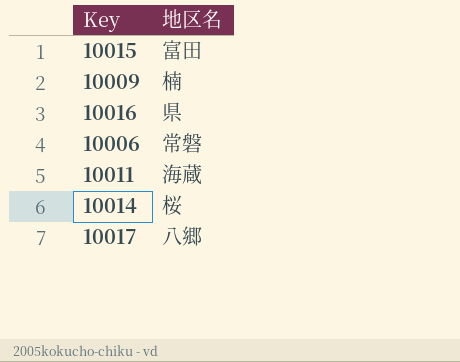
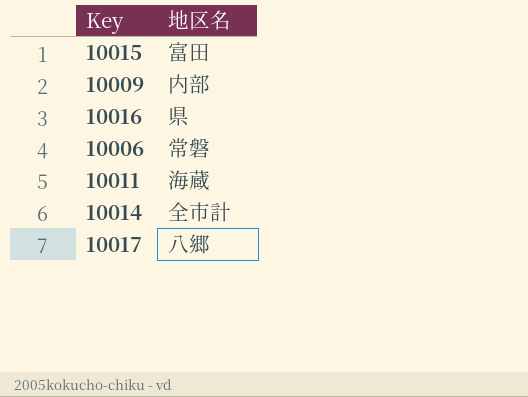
10009 | 地区名: 楠 -> 内部
10014 | 地区名: 桜 -> 全市計

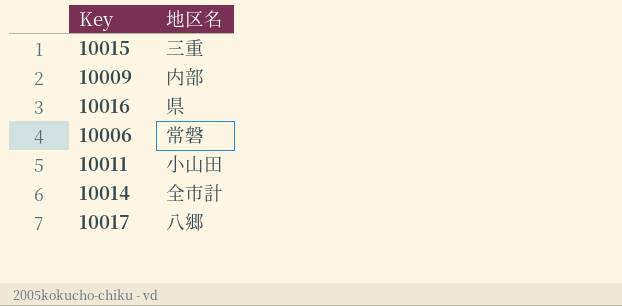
10015 | 地区名: 富田 -> 三重
10011 | 地区名: 海蔵 -> 小山田

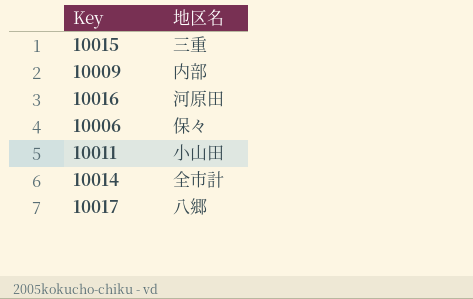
10016 | 地区名: 県 -> 河原田
10006 | 地区名: 常磐 -> 保々

